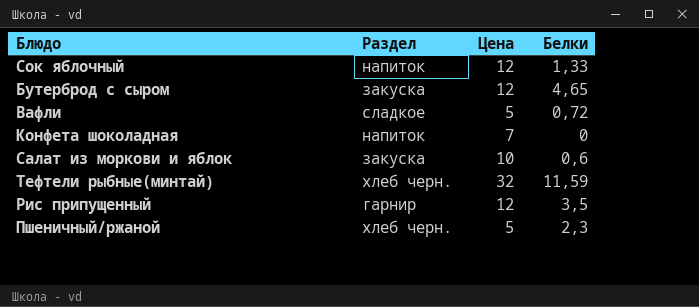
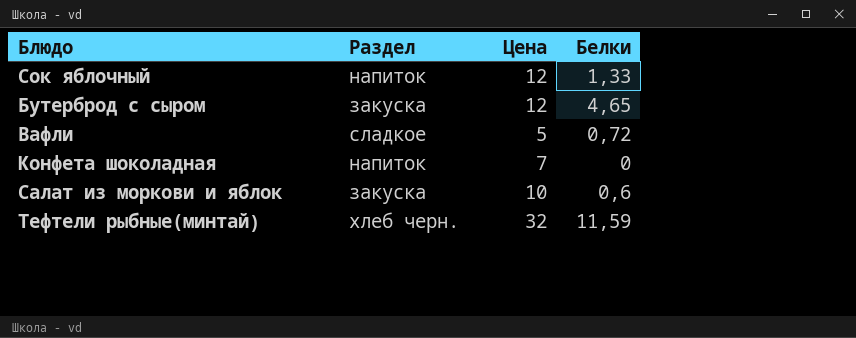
row Рис припущенный: гарнир | 12 | 3,5 -> none
row Пшеничный/ржаной: хлеб черн. | 5 | 2,3 -> none

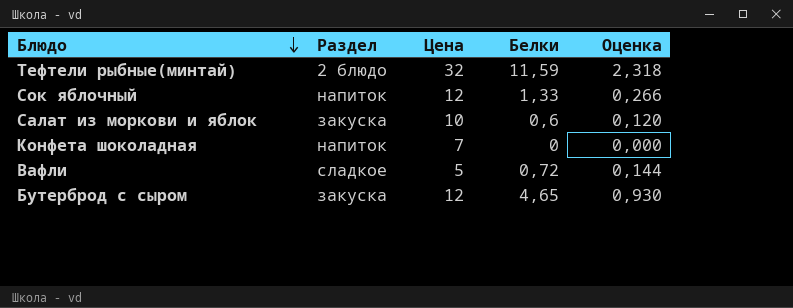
row order: none -> Блюдо descending
column Оценка | formula: none -> [Белки] * 0,2
Тефтели рыбные(минтай) | Раздел: хлеб черн. -> 2 блюдо

